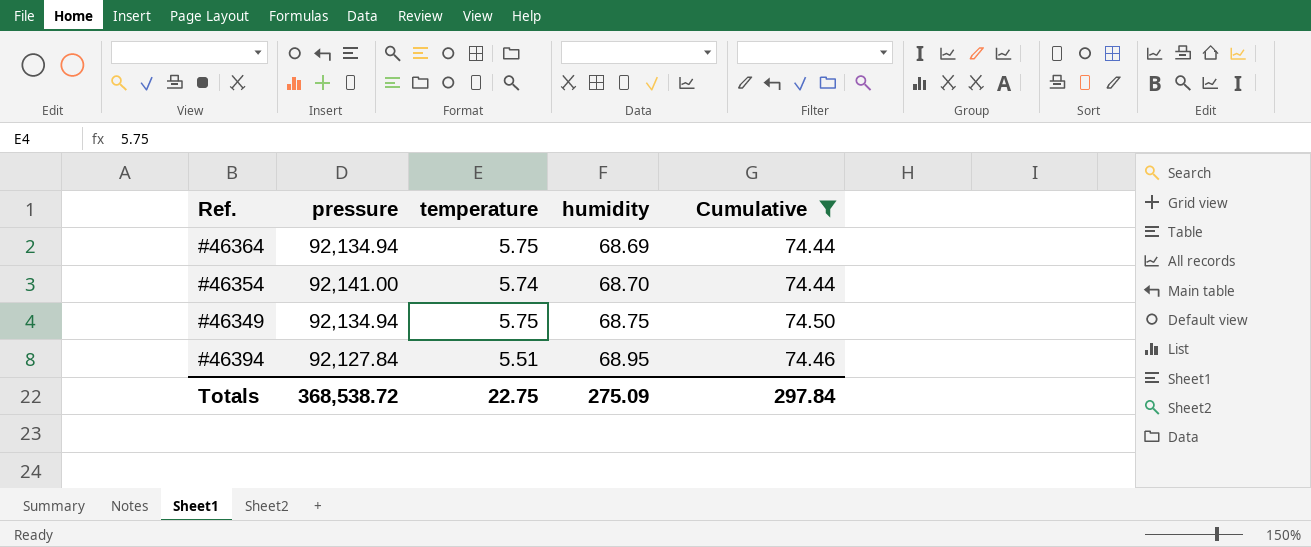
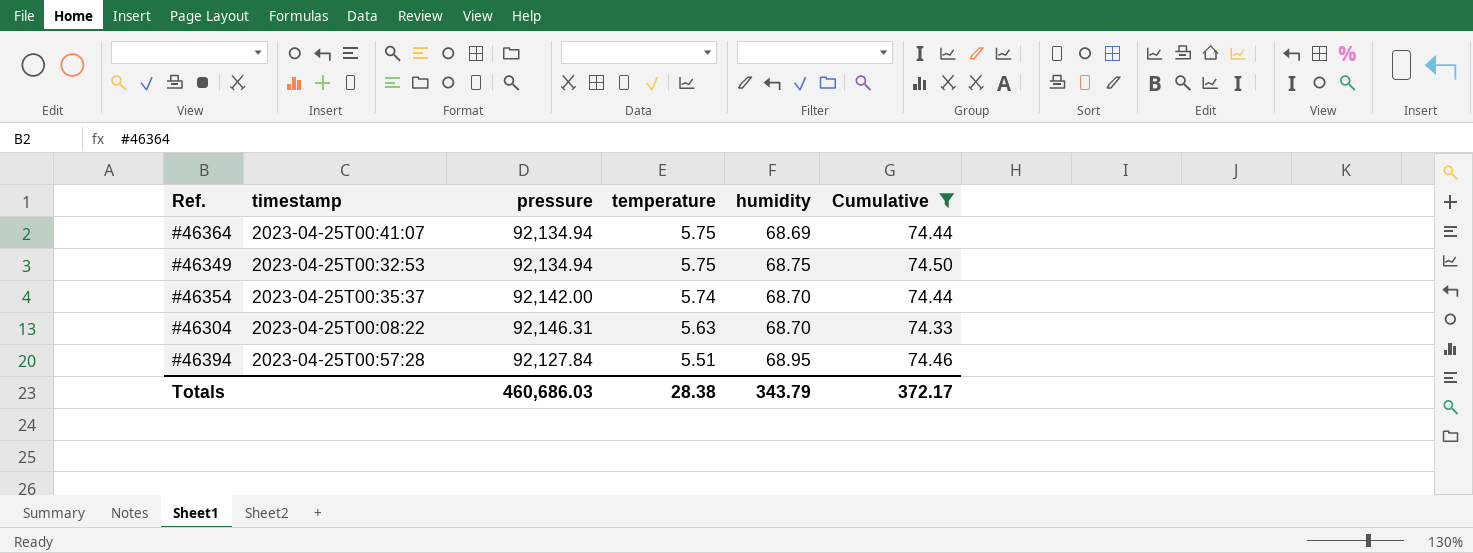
row order: humidity ascending -> temperature descending
column timestamp | position: none -> 2
#46354 | pressure: 92,141.00 -> 92,142.00
row #46304: none -> 2023-04-25T00:08:22 | 92,146.31 | 5.63 | 68.70 | 74.33
Totals | pressure: 368,538.72 -> 460,686.03
Totals | temperature: 22.75 -> 28.38
Totals | humidity: 275.09 -> 343.79
Totals | Cumulative: 297.84 -> 372.17

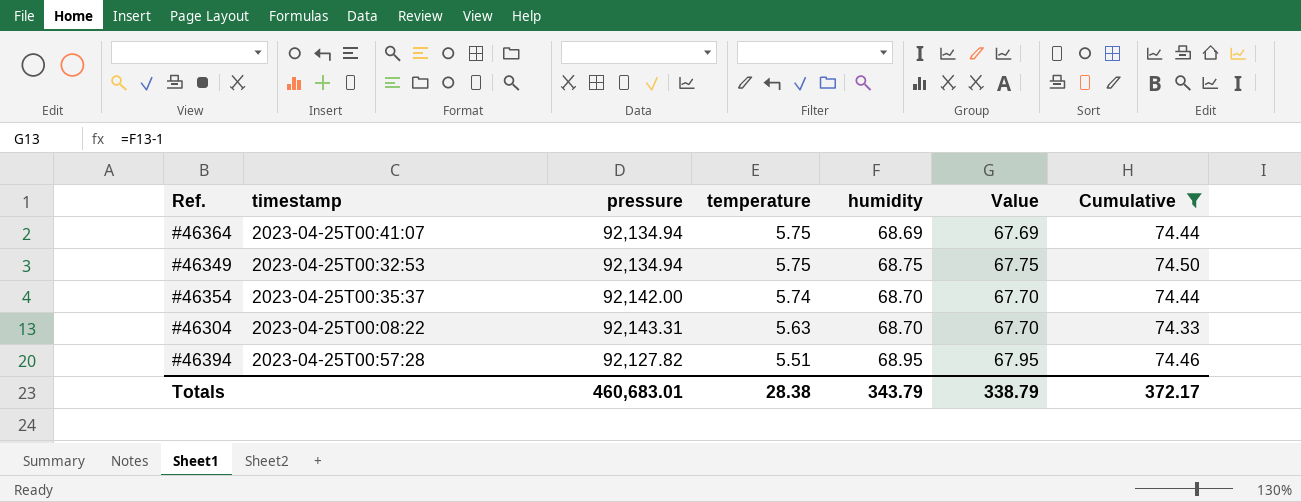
column Value | formula: none -> [humidity] - 1
#46304 | pressure: 92,146.31 -> 92,143.31
#46394 | pressure: 92,127.84 -> 92,127.82
Totals | pressure: 460,686.03 -> 460,683.01

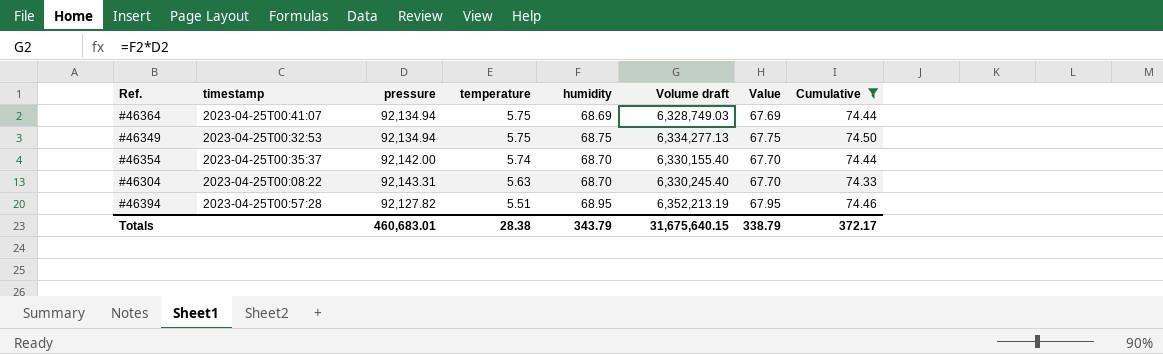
column Volume draft | formula: none -> [pressure] * [humidity]

